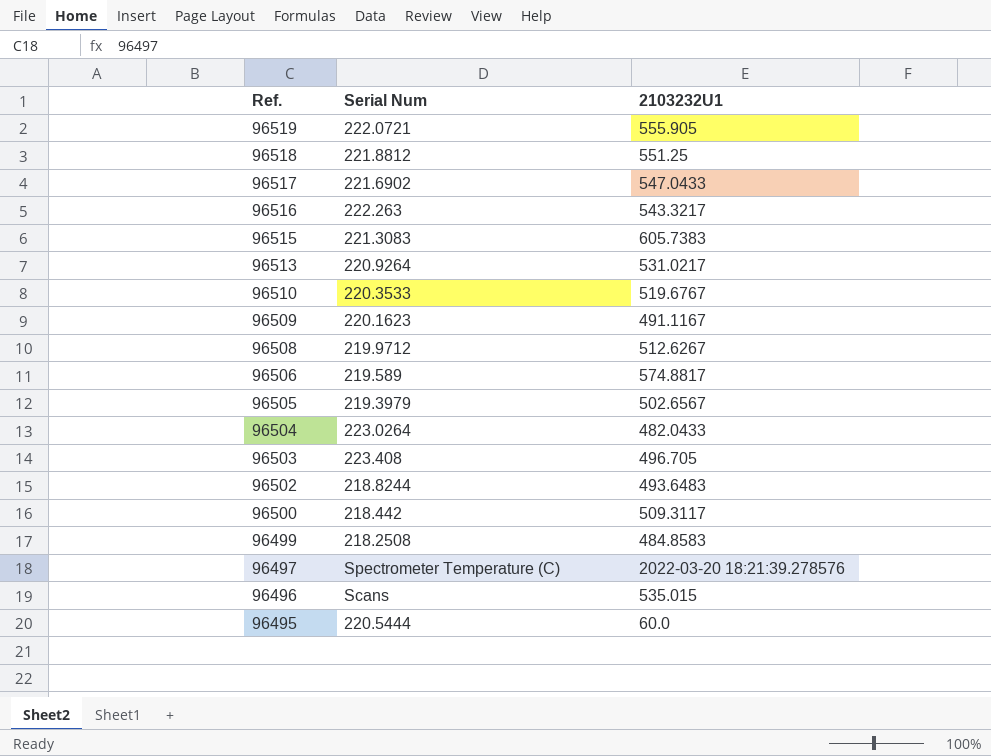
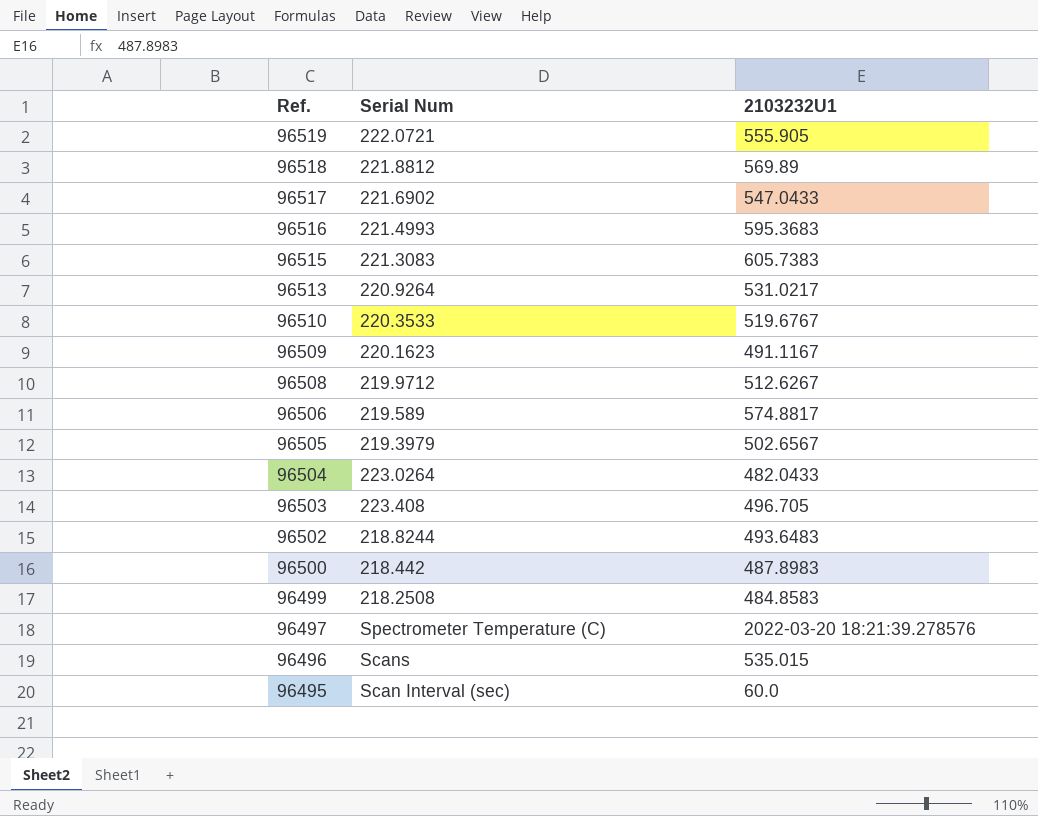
96518 | 2103232U1: 551.25 -> 569.89
96516 | Serial Num: 222.263 -> 221.4993
96516 | 2103232U1: 543.3217 -> 595.3683
96500 | 2103232U1: 509.3117 -> 487.8983
96495 | Serial Num: 220.5444 -> Scan Interval (sec)

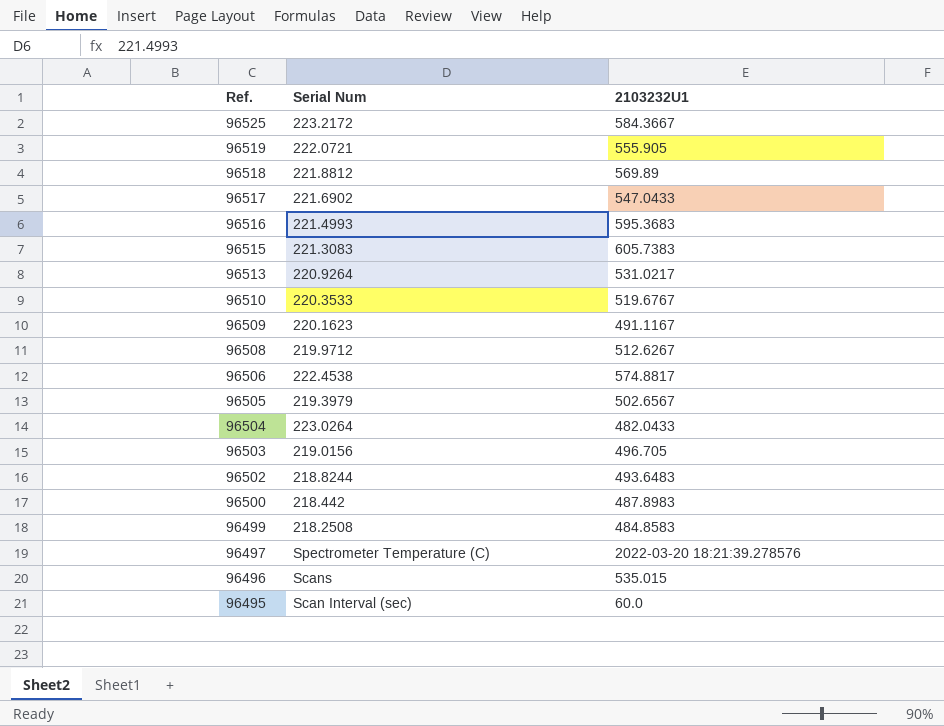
row 96525: none -> 223.2172 | 584.3667
96506 | Serial Num: 219.589 -> 222.4538
96503 | Serial Num: 223.408 -> 219.0156

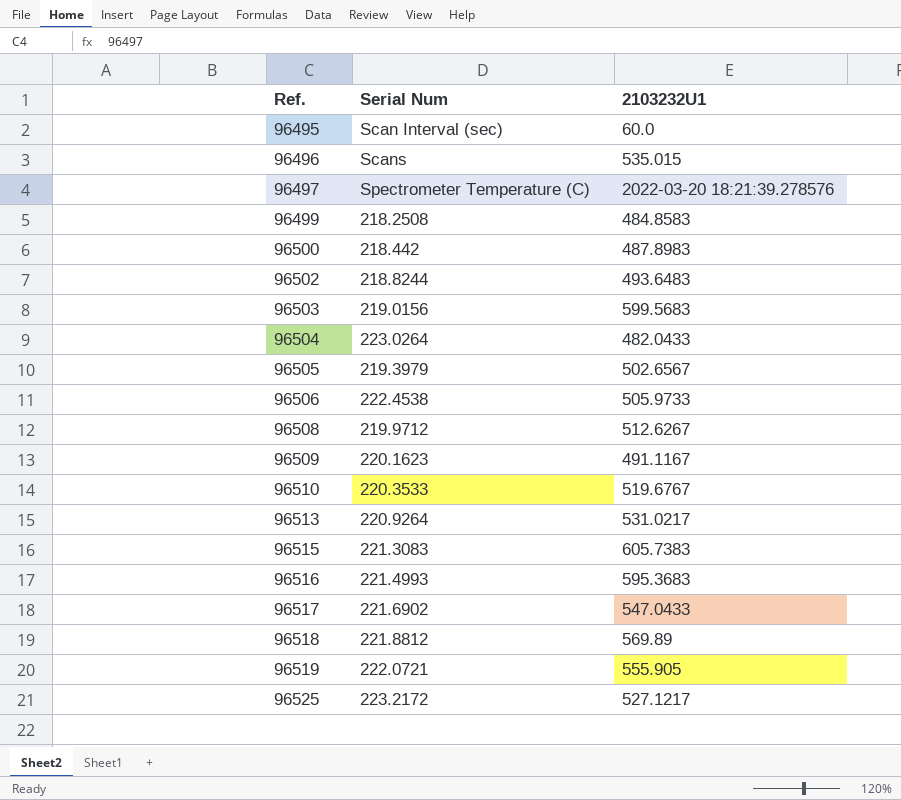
row order: Ref. descending -> Ref. ascending
96503 | 2103232U1: 496.705 -> 599.5683
96506 | 2103232U1: 574.8817 -> 505.9733
96525 | 2103232U1: 584.3667 -> 527.1217

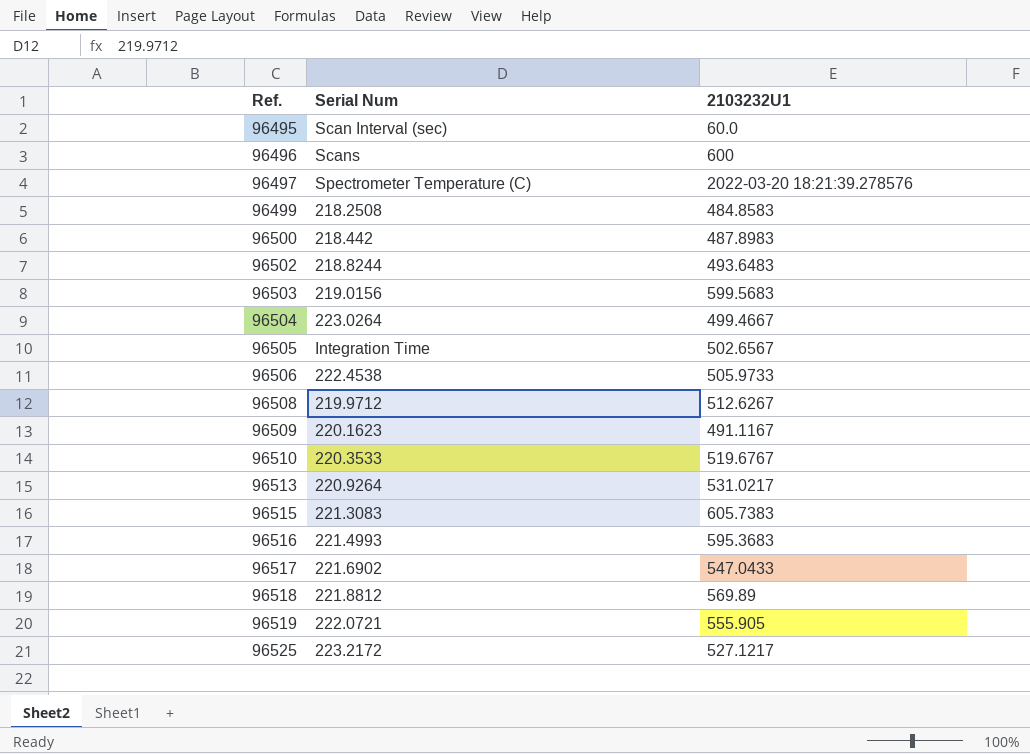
96496 | 2103232U1: 535.015 -> 600
96504 | 2103232U1: 482.0433 -> 499.4667
96505 | Serial Num: 219.3979 -> Integration Time

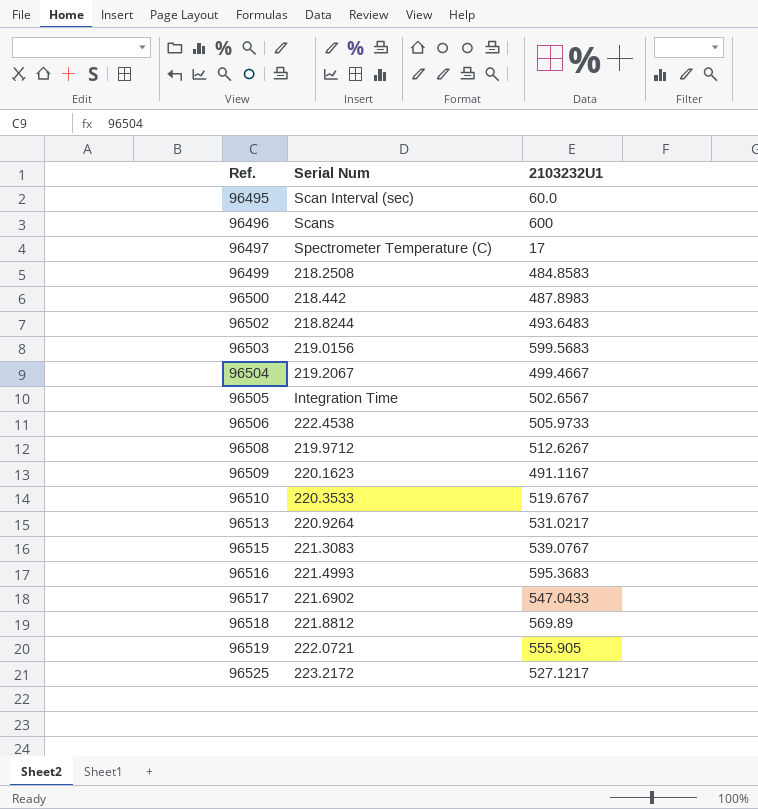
96497 | 2103232U1: 2022-03-20 18:21:39.278576 -> 17
96504 | Serial Num: 223.0264 -> 219.2067
96515 | 2103232U1: 605.7383 -> 539.0767

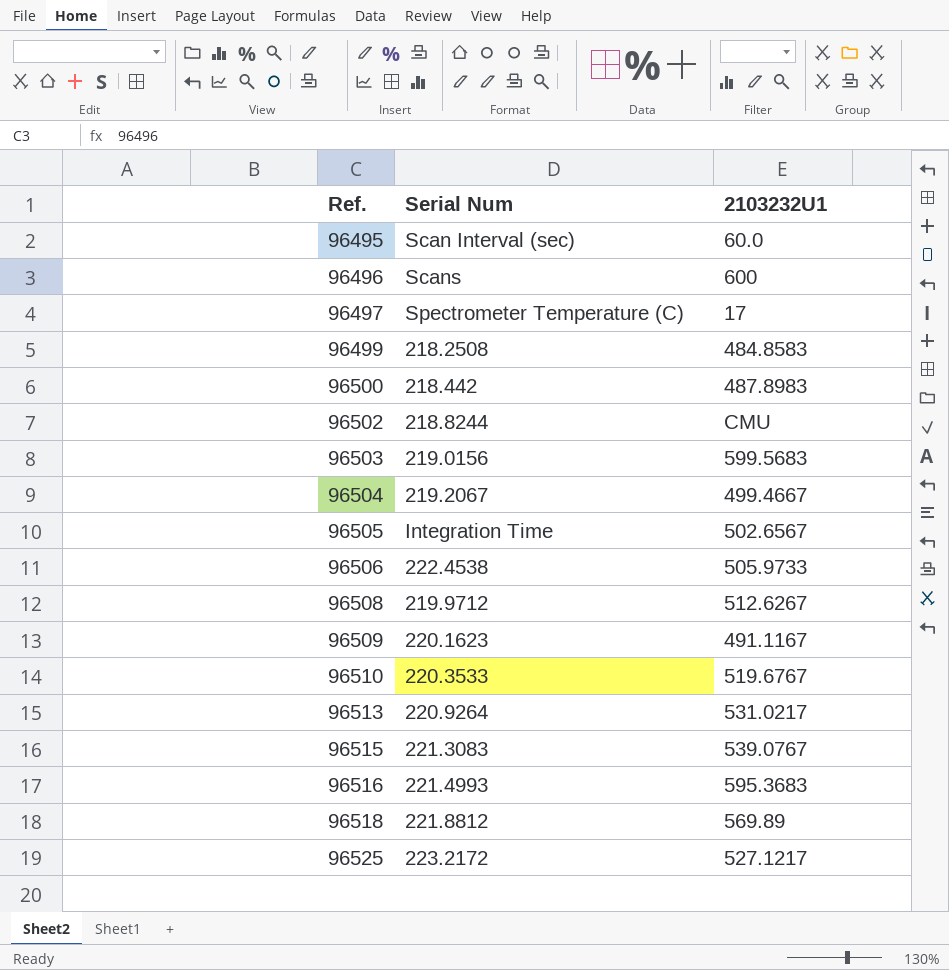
row 96517: 221.6902 | 547.0433 -> none
row 96519: 222.0721 | 555.905 -> none
96502 | 2103232U1: 493.6483 -> CMU

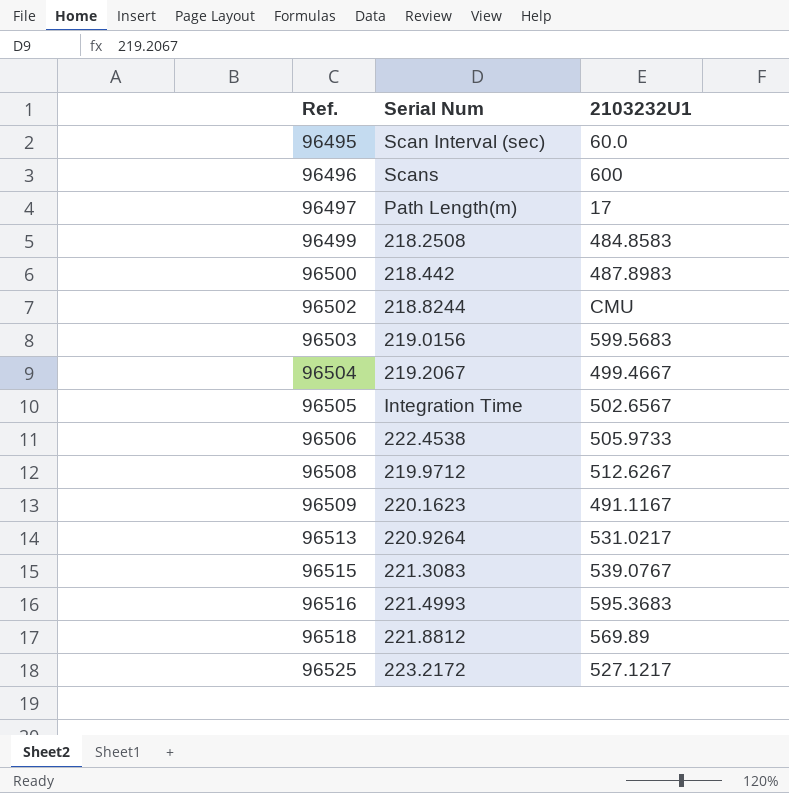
row 96510: 220.3533 | 519.6767 -> none
96497 | Serial Num: Spectrometer Temperature (C) -> Path Length(m)

